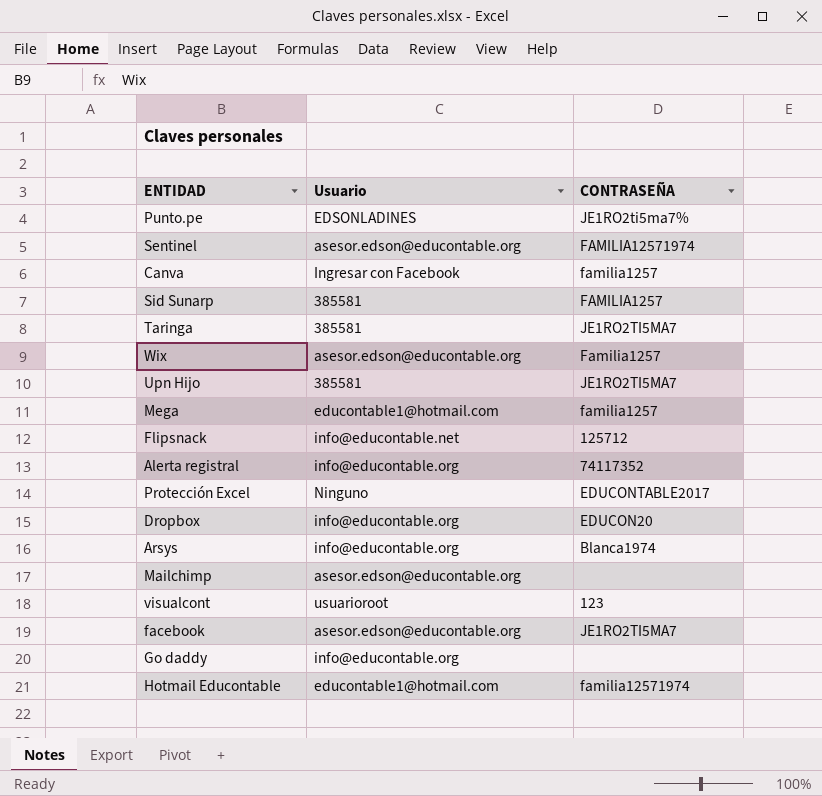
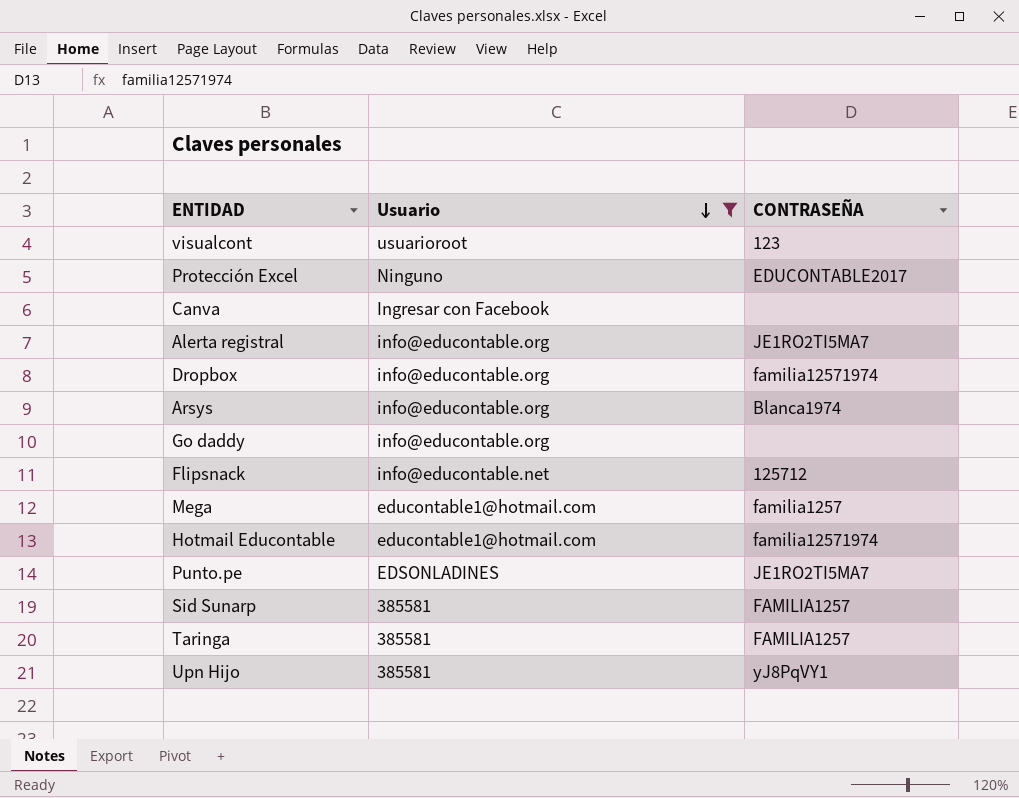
filter: none -> Usuario != asesor.edson@educontable.org
row order: none -> Usuario descending
Canva | CONTRASEÑA: familia1257 -> none
Alerta registral | CONTRASEÑA: 74117352 -> JE1RO2TI5MA7
Dropbox | CONTRASEÑA: EDUCON20 -> familia12571974
Punto.pe | CONTRASEÑA: JE1RO2ti5ma7% -> JE1RO2TI5MA7
Taringa | CONTRASEÑA: JE1RO2TI5MA7 -> FAMILIA1257
Upn Hijo | CONTRASEÑA: JE1RO2TI5MA7 -> yJ8PqVY1

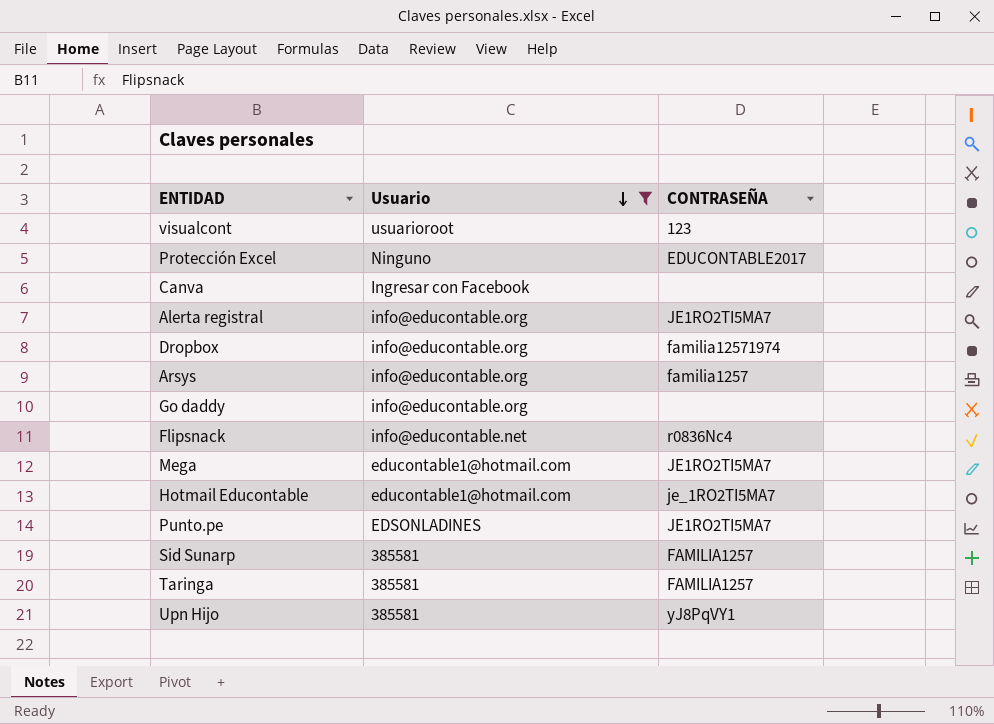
Arsys | CONTRASEÑA: Blanca1974 -> familia1257
Flipsnack | CONTRASEÑA: 125712 -> r0836Nc4
Mega | CONTRASEÑA: familia1257 -> JE1RO2TI5MA7
Hotmail Educontable | CONTRASEÑA: familia12571974 -> je_1RO2TI5MA7

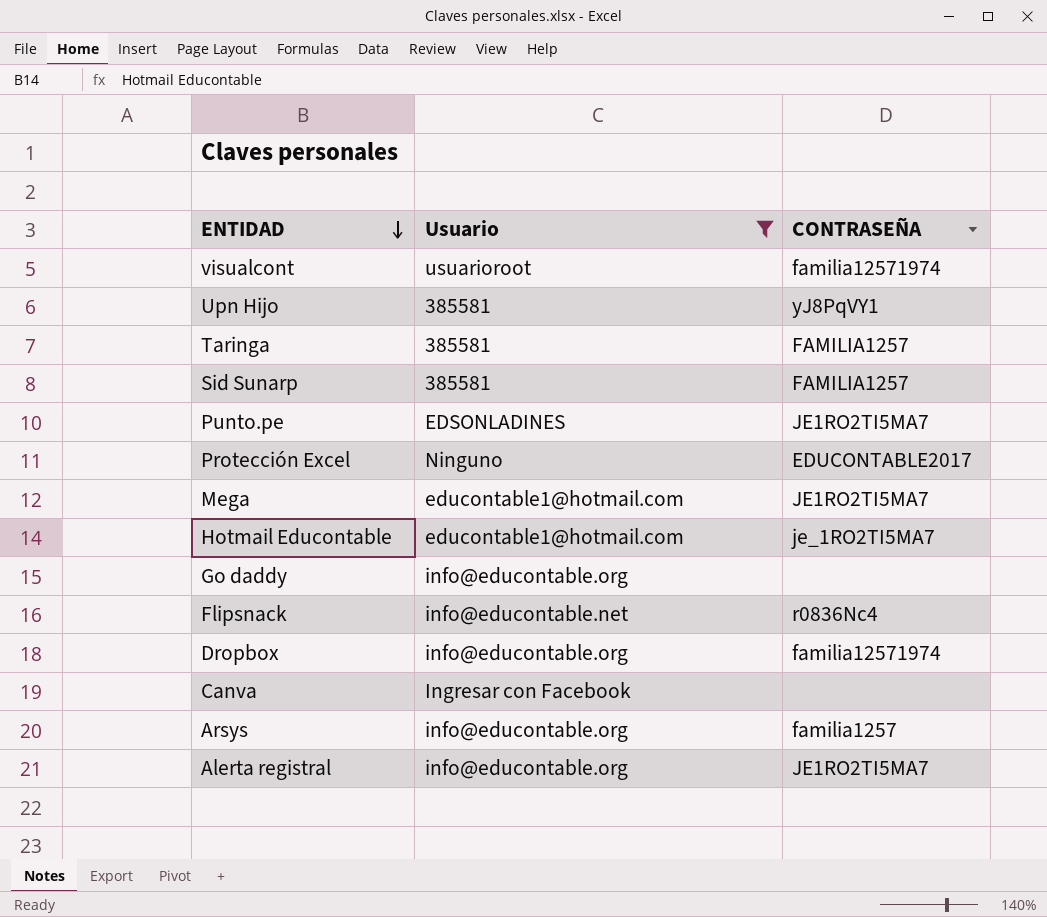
row order: Usuario descending -> ENTIDAD descending
visualcont | CONTRASEÑA: 123 -> familia12571974

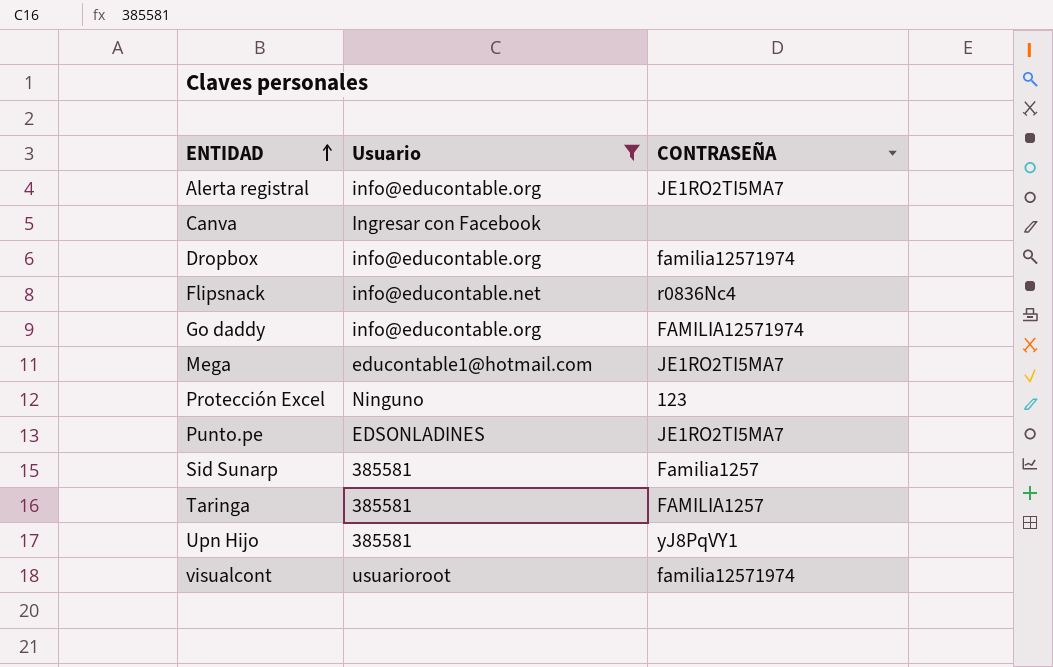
row order: ENTIDAD descending -> ENTIDAD ascending
row Hotmail Educontable: educontable1@hotmail.com | je_1RO2TI5MA7 -> none
row Arsys: info@educontable.org | familia1257 -> none
Go daddy | CONTRASEÑA: none -> FAMILIA12571974
Protección Excel | CONTRASEÑA: EDUCONTABLE2017 -> 123
Sid Sunarp | CONTRASEÑA: FAMILIA1257 -> Familia1257

